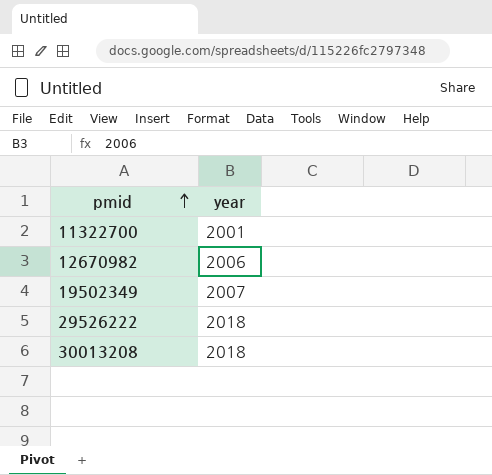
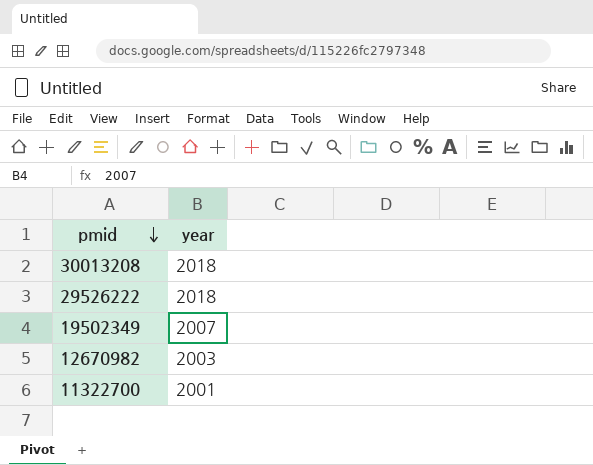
row order: pmid ascending -> pmid descending
12670982 | year: 2006 -> 2003

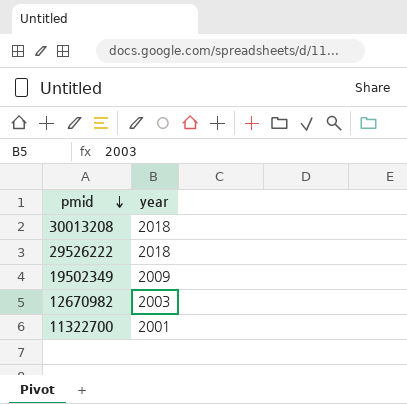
19502349 | year: 2007 -> 2009

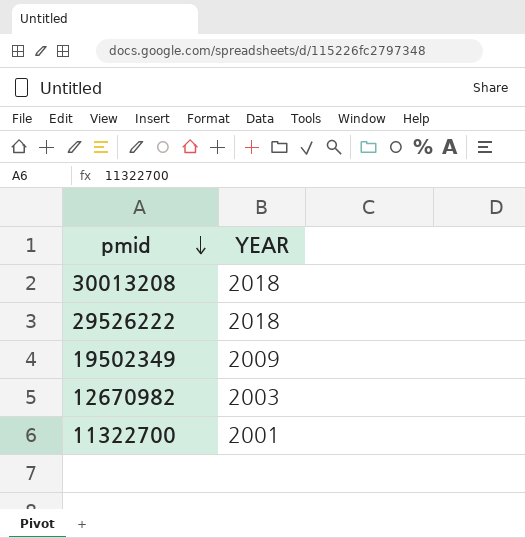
column name: year -> YEAR

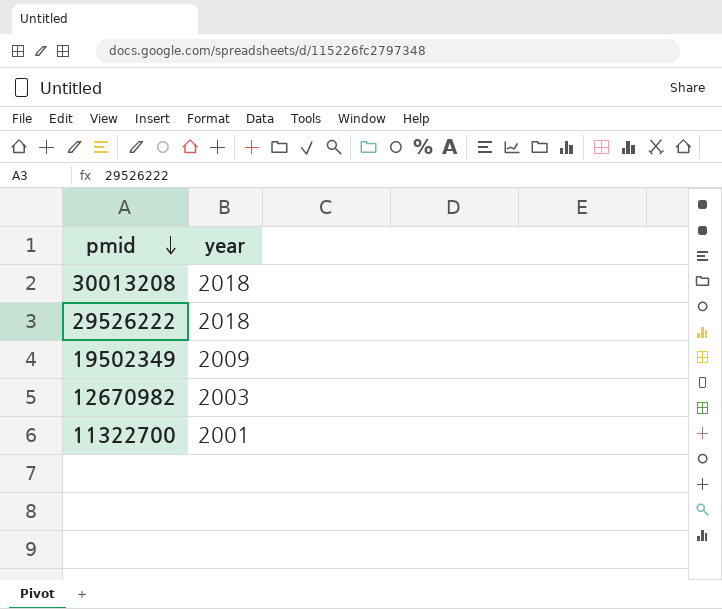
column name: YEAR -> year

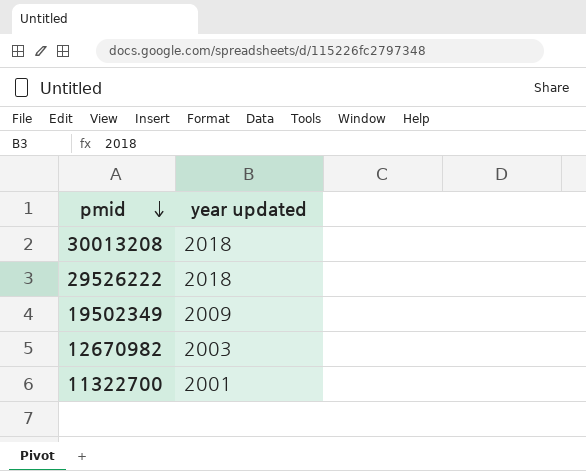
column name: year -> year updated

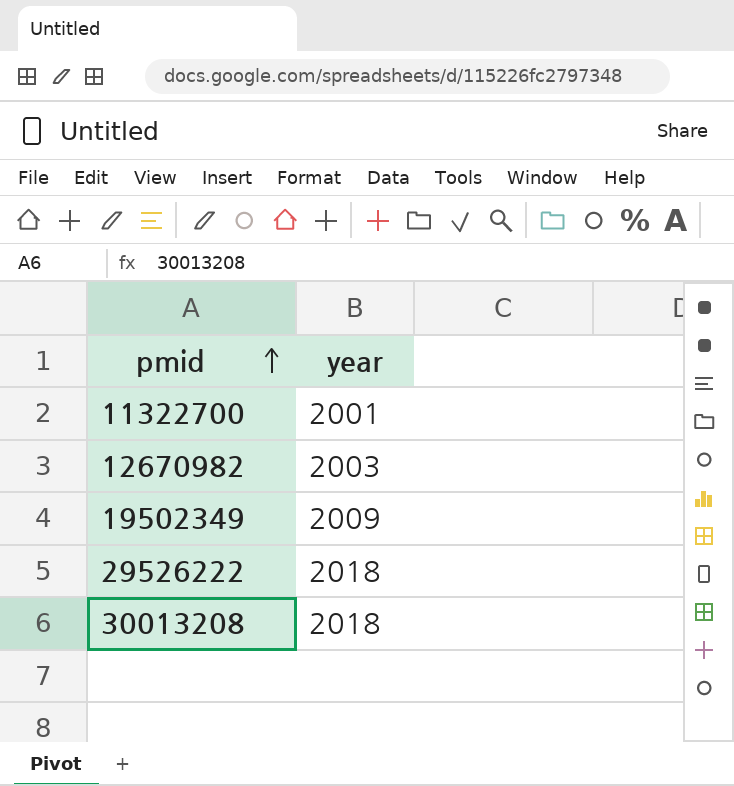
row order: pmid descending -> pmid ascending
column name: year updated -> year

